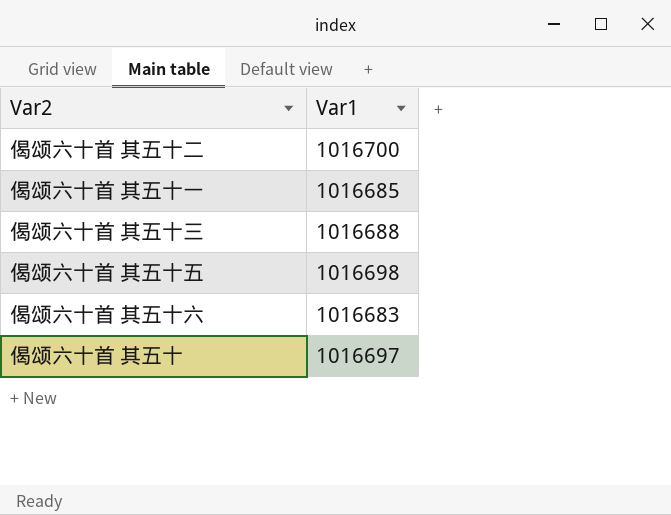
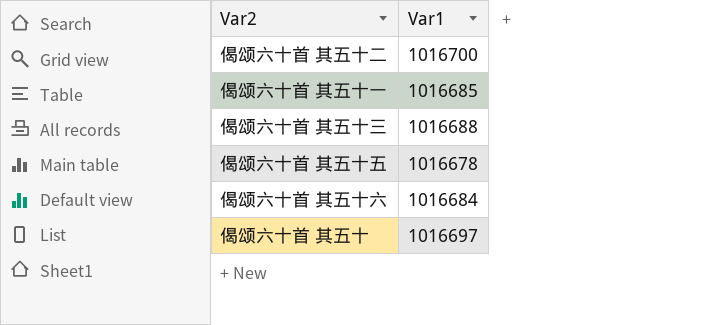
偈颂六十首 其五十五 | Var1: 1016698 -> 1016678
偈颂六十首 其五十六 | Var1: 1016683 -> 1016684

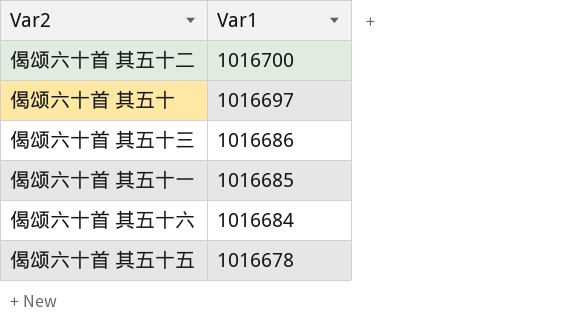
row order: none -> Var1 descending
偈颂六十首 其五十三 | Var1: 1016688 -> 1016686

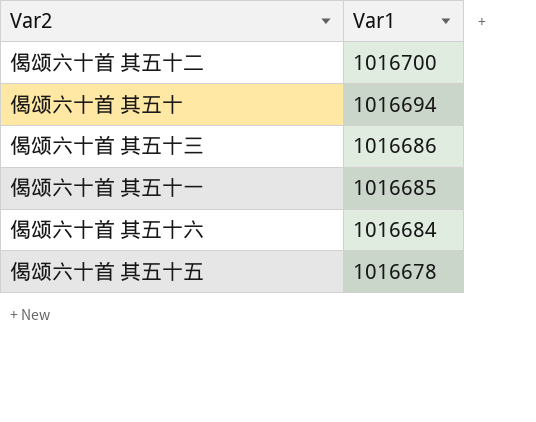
偈颂六十首 其五十 | Var1: 1016697 -> 1016694

